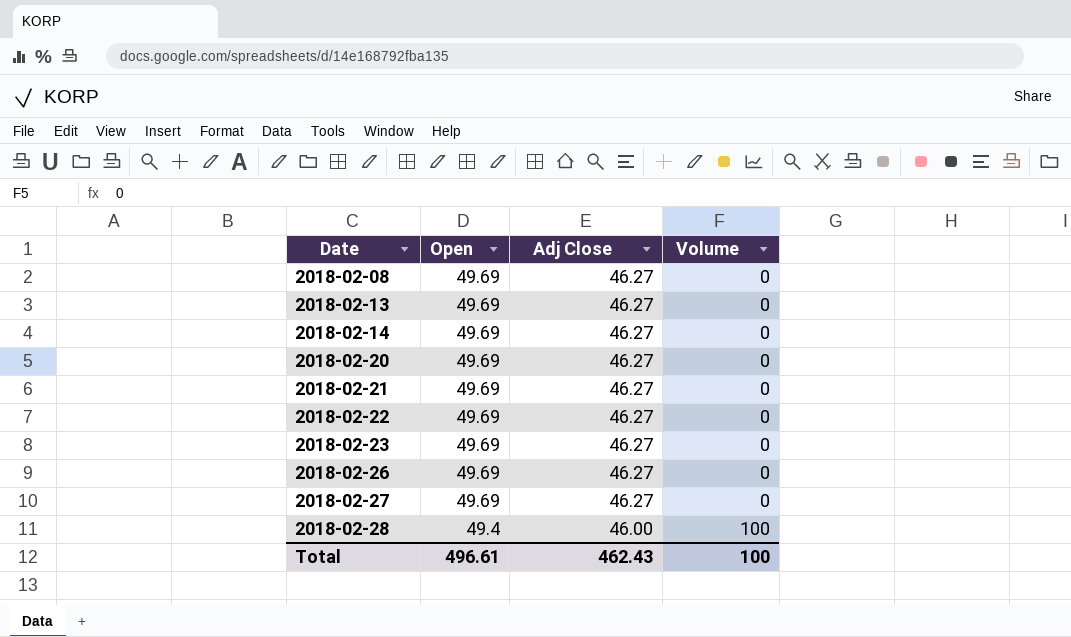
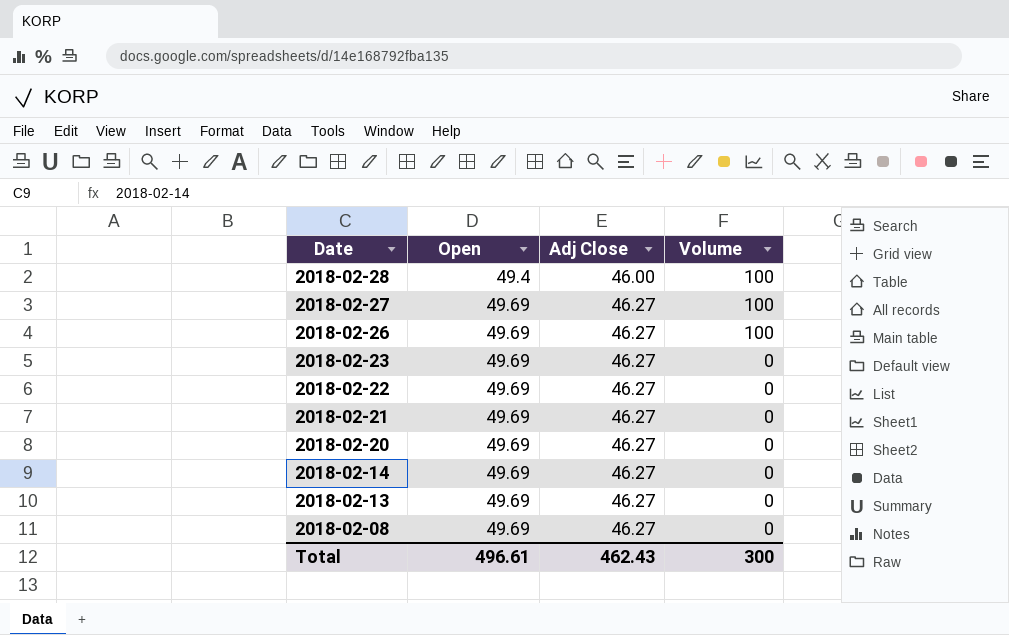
row order: Date ascending -> Date descending
2018-02-27 | Volume: 0 -> 100
2018-02-26 | Volume: 0 -> 100
Total | Volume: 100 -> 300

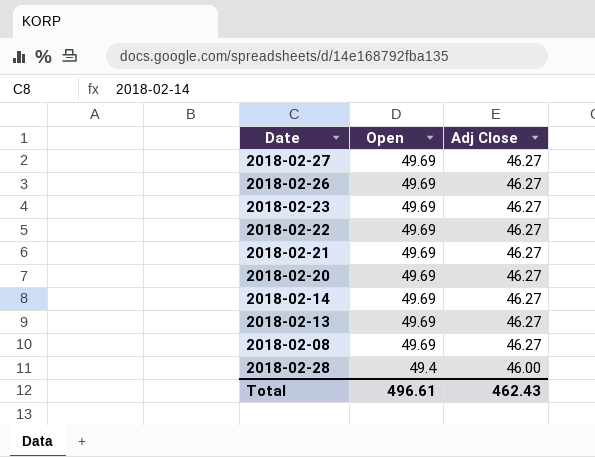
row order: Date descending -> Open descending
column Volume | position: 4 -> none

